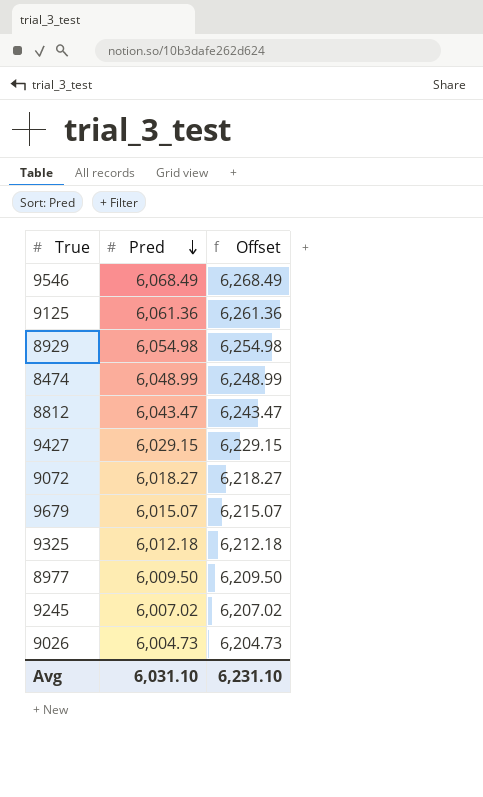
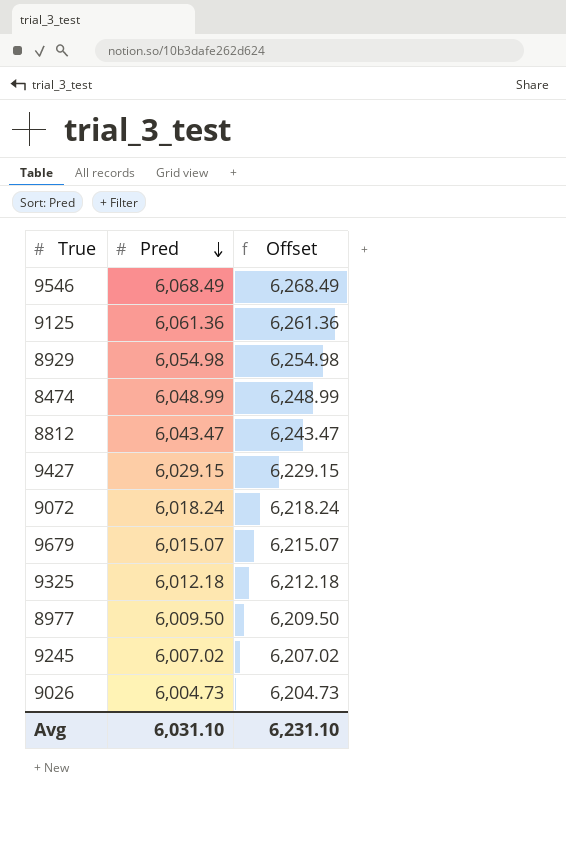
9072 | Pred: 6,018.27 -> 6,018.24
9072 | Offset: 6,218.27 -> 6,218.24

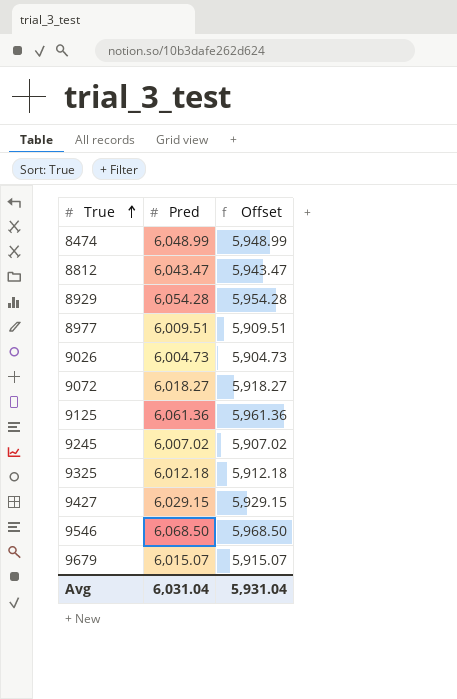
row order: Pred descending -> True ascending
column Offset | formula: [Pred] + 200 -> [Pred] - 100
8929 | Pred: 6,054.98 -> 6,054.28
8977 | Pred: 6,009.50 -> 6,009.51
9072 | Pred: 6,018.24 -> 6,018.27
9546 | Pred: 6,068.49 -> 6,068.50
Avg | Pred: 6,031.10 -> 6,031.04
Avg | Offset: 6,231.10 -> 5,931.04

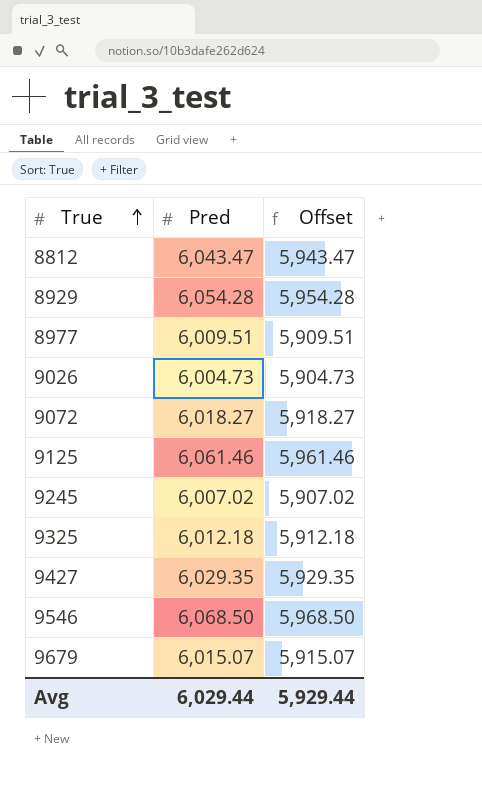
row 8474: 6,048.99 | 5,948.99 -> none
9125 | Pred: 6,061.36 -> 6,061.46
9125 | Offset: 5,961.36 -> 5,961.46
9427 | Pred: 6,029.15 -> 6,029.35
9427 | Offset: 5,929.15 -> 5,929.35
Avg | Pred: 6,031.04 -> 6,029.44
Avg | Offset: 5,931.04 -> 5,929.44

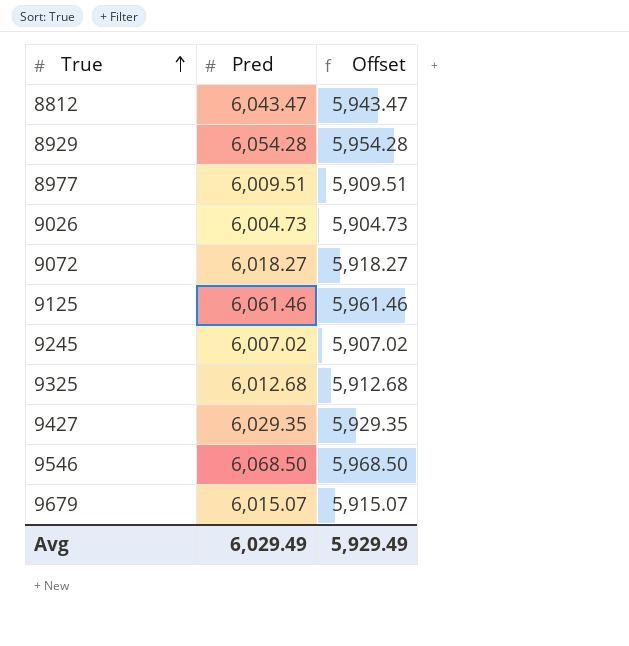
9325 | Pred: 6,012.18 -> 6,012.68
9325 | Offset: 5,912.18 -> 5,912.68
Avg | Pred: 6,029.44 -> 6,029.49
Avg | Offset: 5,929.44 -> 5,929.49

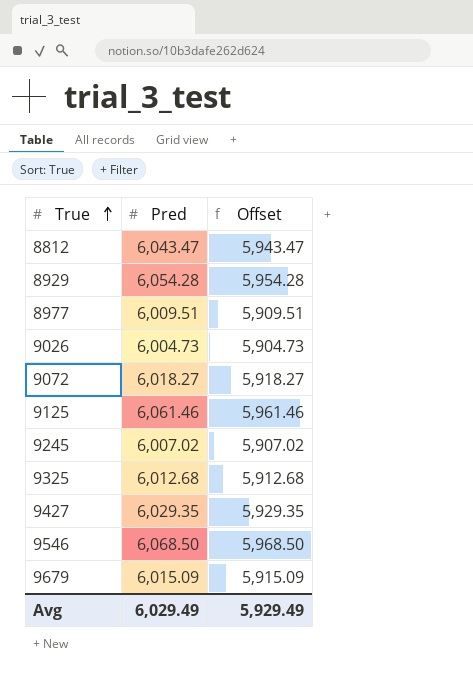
9679 | Pred: 6,015.07 -> 6,015.09
9679 | Offset: 5,915.07 -> 5,915.09

